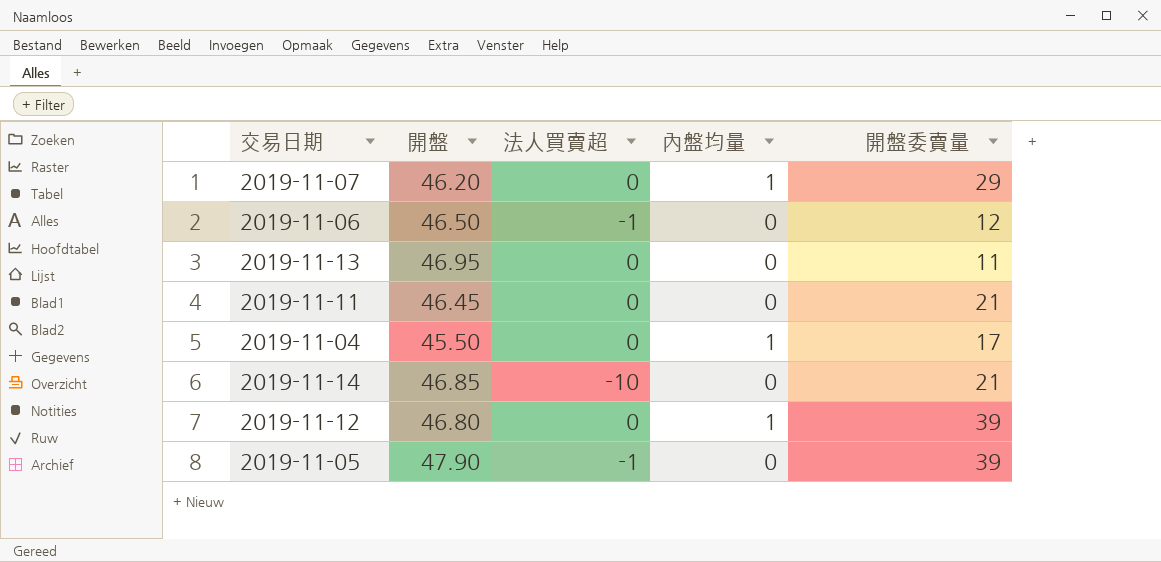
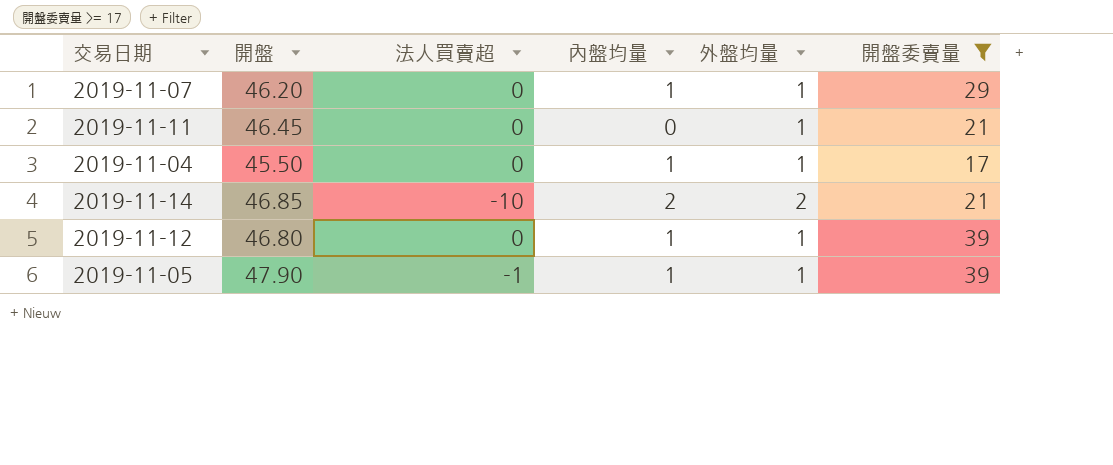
filter: none -> 開盤委賣量 >= 17
column 外盤均量 | position: none -> 5
2019-11-14 | 內盤均量: 0 -> 2
2019-11-05 | 內盤均量: 0 -> 1

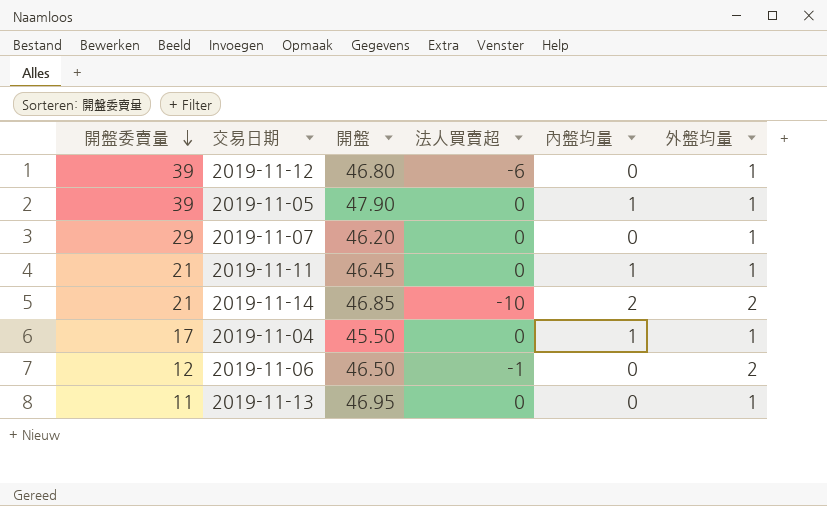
filter: 開盤委賣量 >= 17 -> none
row order: none -> 開盤委賣量 descending
column 開盤委賣量 | position: 6 -> 1
2019-11-12 | 法人買賣超: 0 -> -6
2019-11-12 | 內盤均量: 1 -> 0
2019-11-05 | 法人買賣超: -1 -> 0
2019-11-07 | 內盤均量: 1 -> 0
2019-11-11 | 內盤均量: 0 -> 1

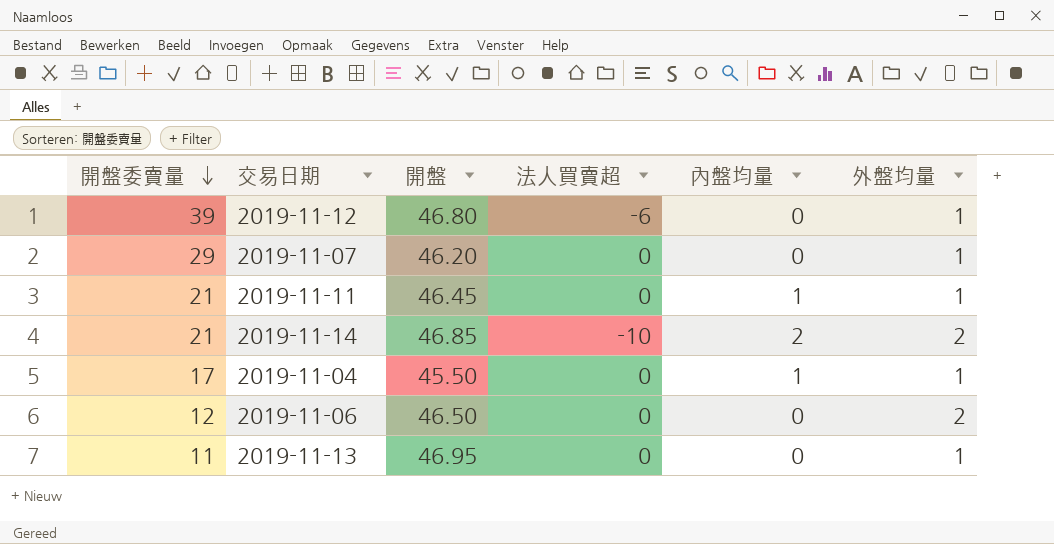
row 2019-11-05: 39 | 47.90 | 0 | 1 | 1 -> none
2019-11-06 | 法人買賣超: -1 -> 0

